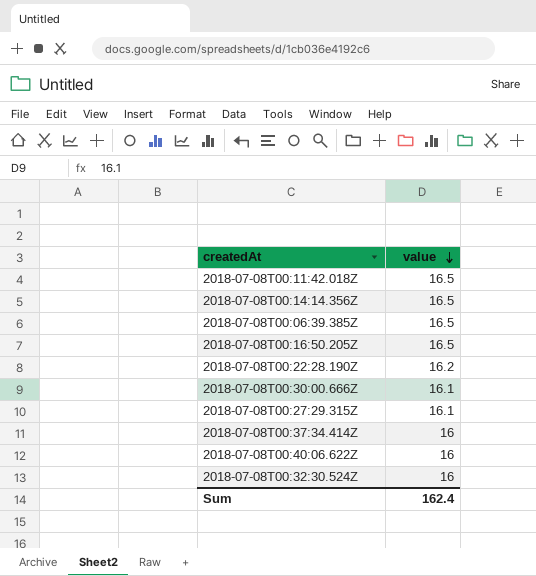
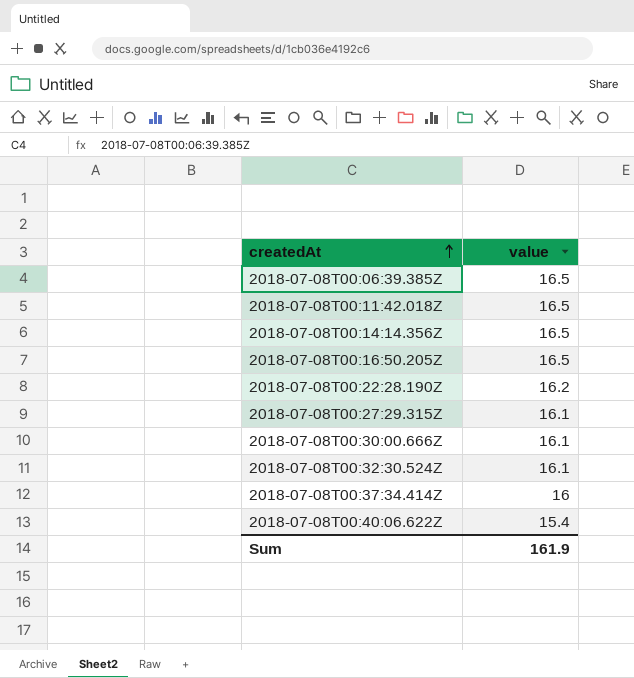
row order: value descending -> createdAt ascending
2018-07-08T00:32:30.524Z | value: 16 -> 16.1
2018-07-08T00:40:06.622Z | value: 16 -> 15.4
Sum | value: 162.4 -> 161.9

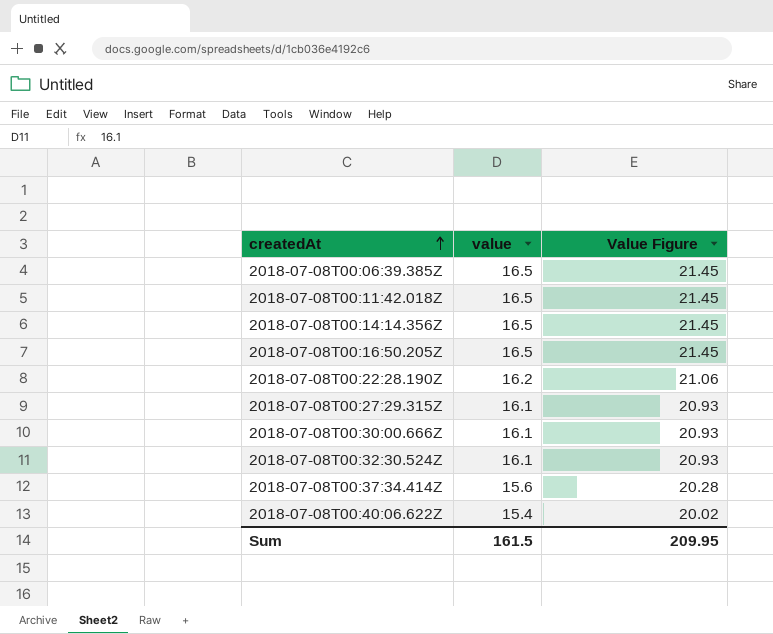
column Value Figure | formula: none -> [value] * 1.3
2018-07-08T00:37:34.414Z | value: 16 -> 15.6
Sum | value: 161.9 -> 161.5

